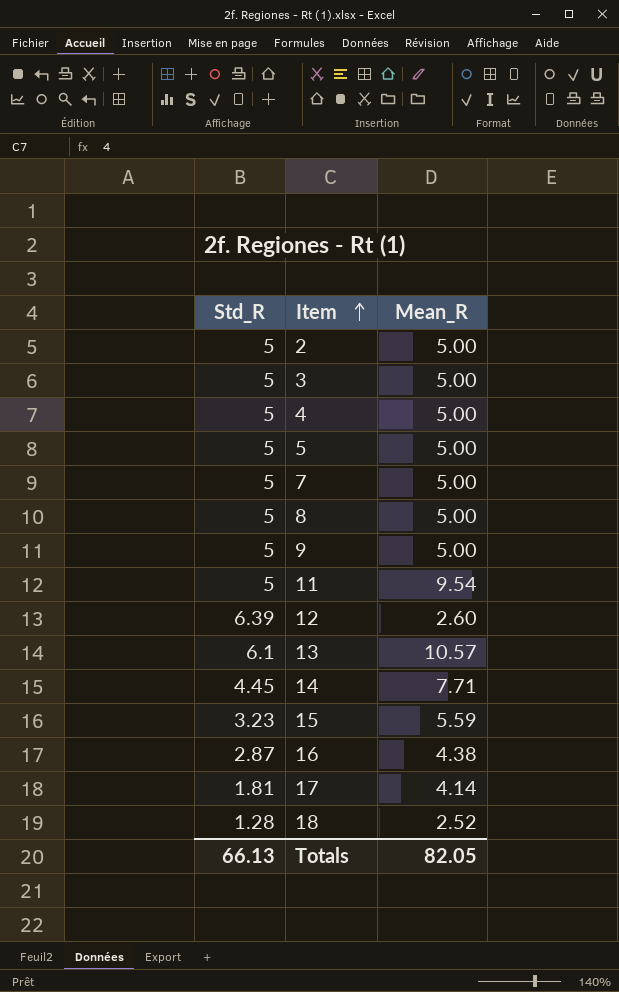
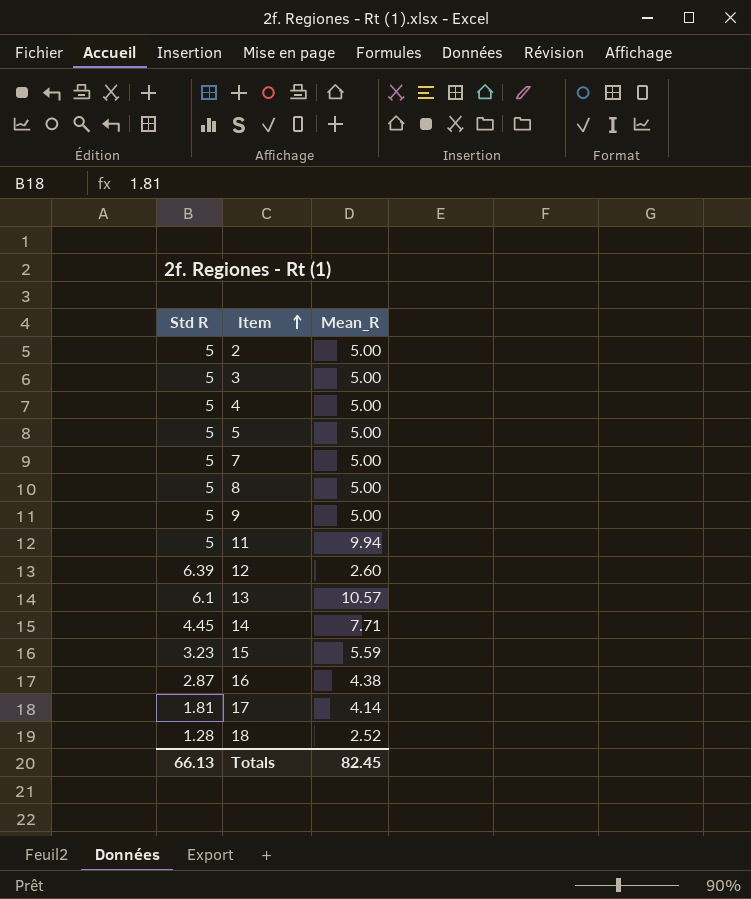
column name: Std_R -> Std R
11 | Mean_R: 9.54 -> 9.94
Totals | Mean_R: 82.05 -> 82.45

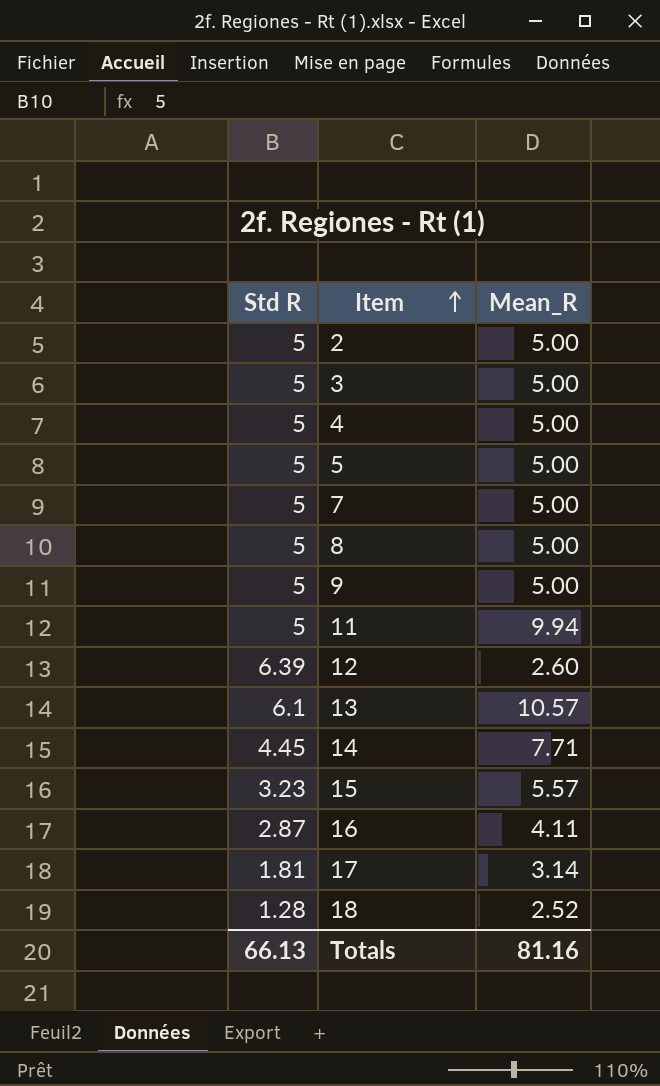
15 | Mean_R: 5.59 -> 5.57
16 | Mean_R: 4.38 -> 4.11
17 | Mean_R: 4.14 -> 3.14
Totals | Mean_R: 82.45 -> 81.16

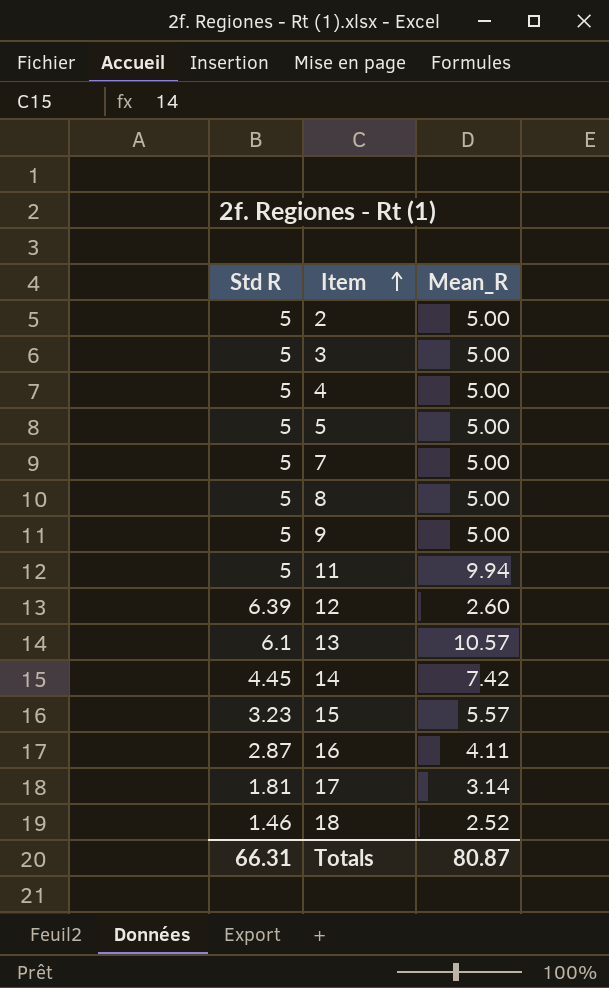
14 | Mean_R: 7.71 -> 7.42
18 | Std R: 1.28 -> 1.46
Totals | Std R: 66.13 -> 66.31
Totals | Mean_R: 81.16 -> 80.87

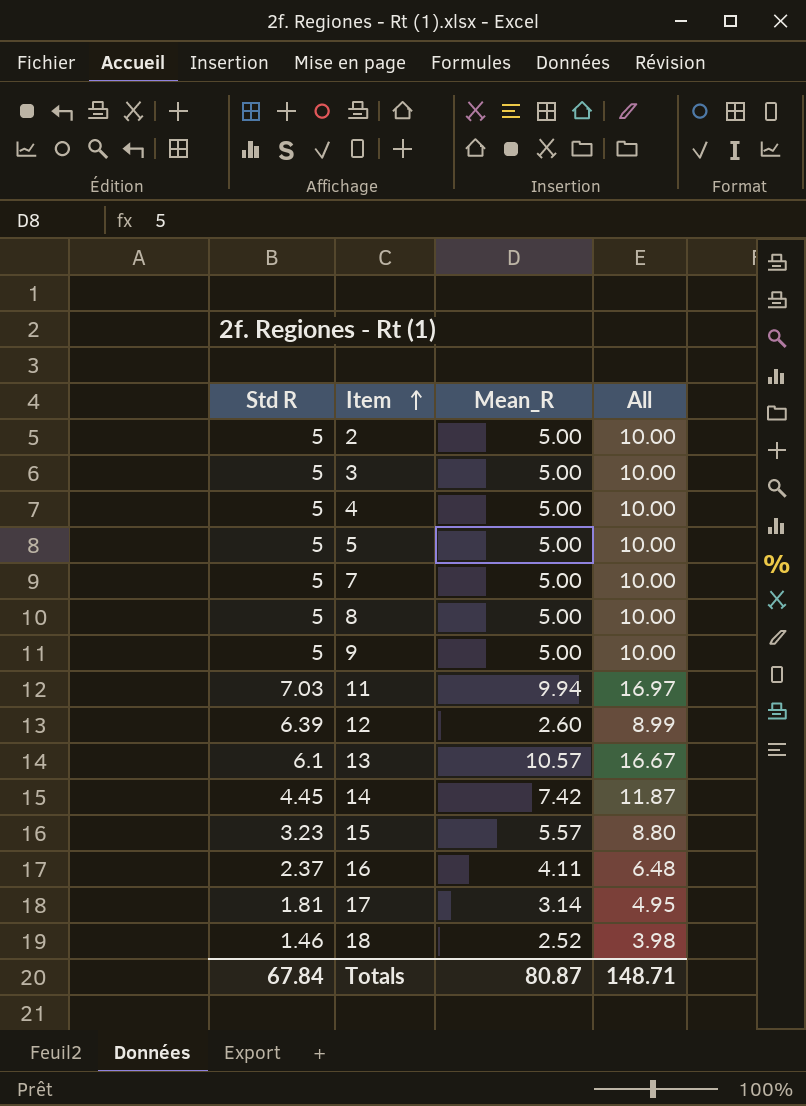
column All | formula: none -> [Std R] + [Mean_R]
11 | Std R: 5 -> 7.03
16 | Std R: 2.87 -> 2.37
Totals | Std R: 66.31 -> 67.84

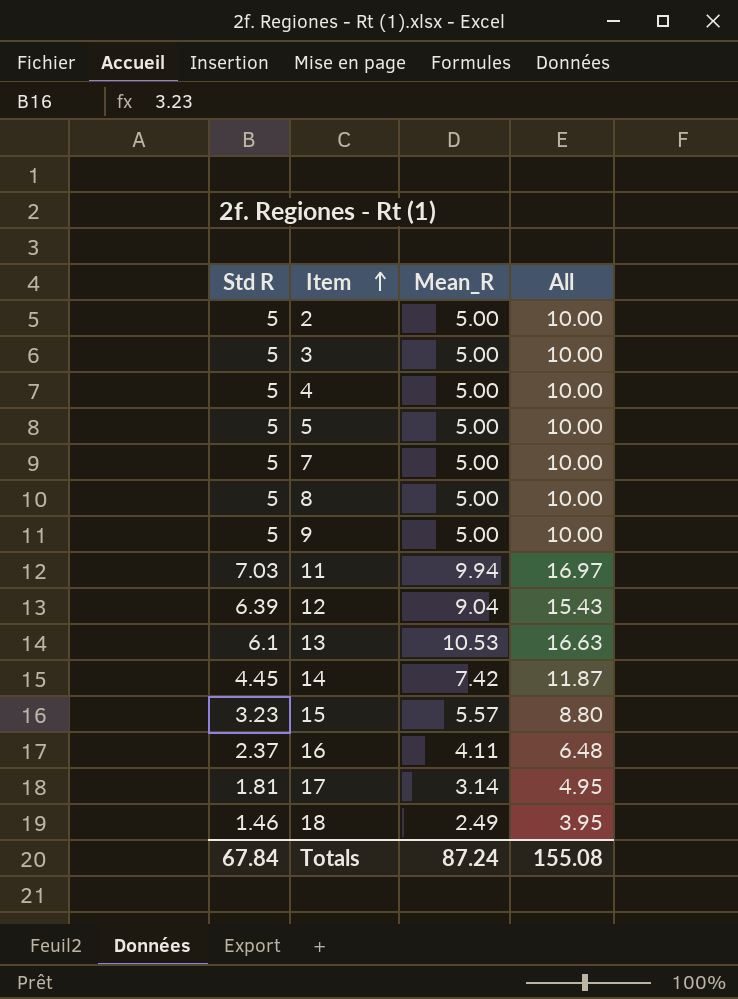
12 | Mean_R: 2.60 -> 9.04
12 | All: 8.99 -> 15.43
13 | Mean_R: 10.57 -> 10.53
13 | All: 16.67 -> 16.63
18 | Mean_R: 2.52 -> 2.49
18 | All: 3.98 -> 3.95
Totals | Mean_R: 80.87 -> 87.24
Totals | All: 148.71 -> 155.08

